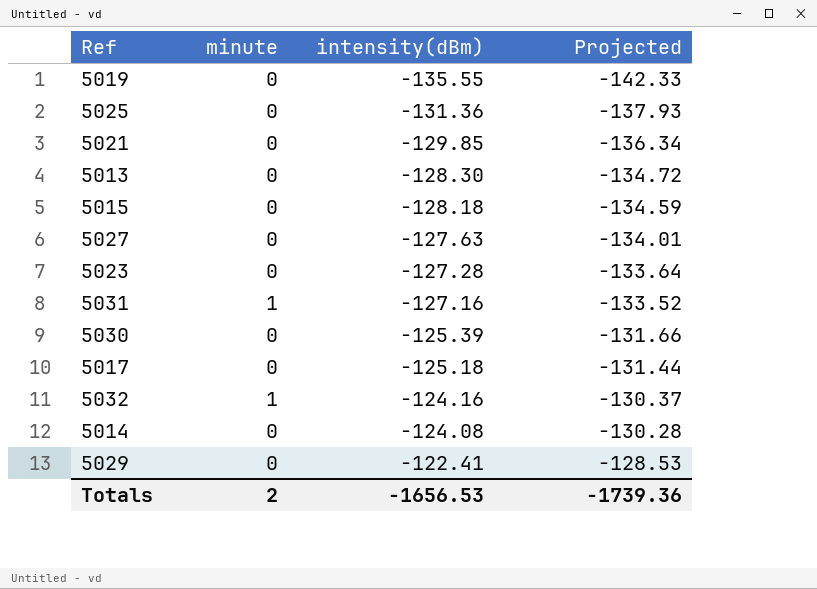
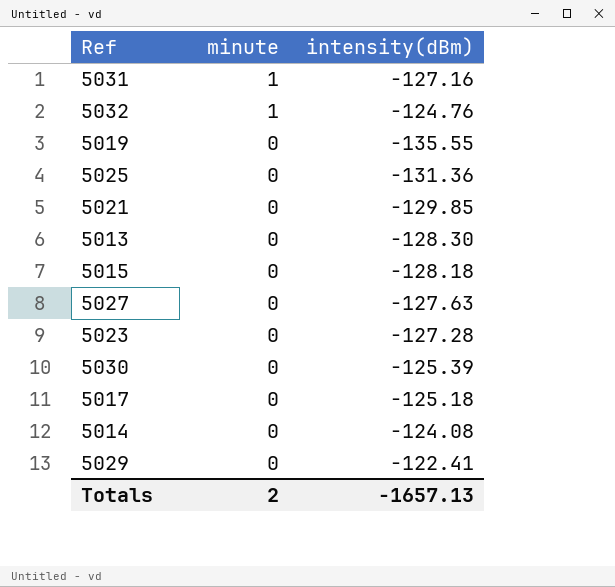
row order: intensity(dBm) ascending -> minute descending
column Projected | formula: [intensity(dBm)] * 1.05 -> none
5032 | intensity(dBm): -124.16 -> -124.76
Totals | intensity(dBm): -1656.53 -> -1657.13

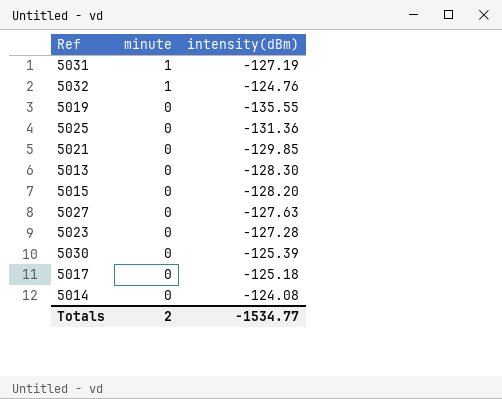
row 5029: 0 | -122.41 -> none
5031 | intensity(dBm): -127.16 -> -127.19
5015 | intensity(dBm): -128.18 -> -128.20
Totals | intensity(dBm): -1657.13 -> -1534.77

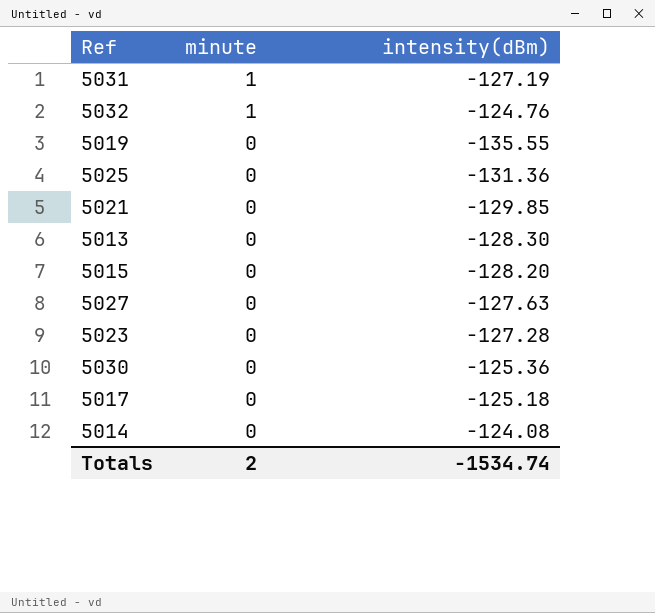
5030 | intensity(dBm): -125.39 -> -125.36
Totals | intensity(dBm): -1534.77 -> -1534.74

